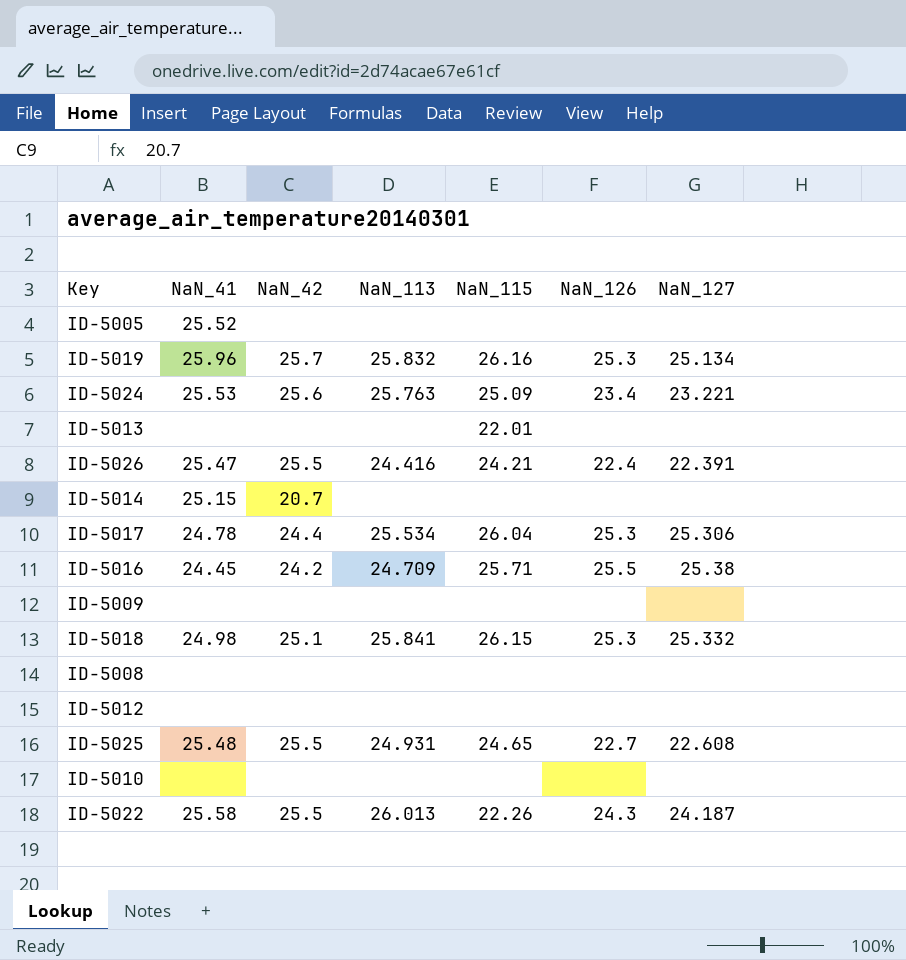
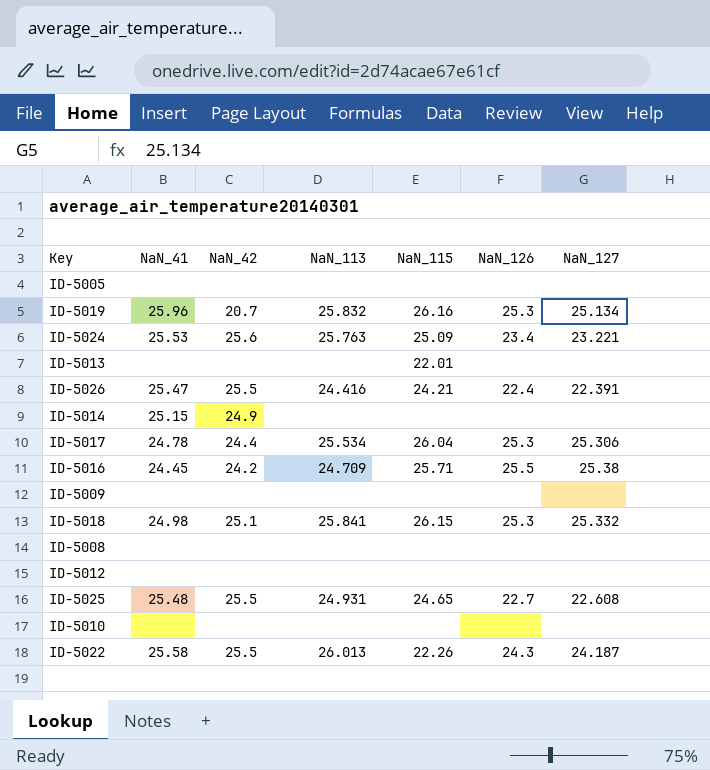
ID-5005 | NaN_41: 25.52 -> none
ID-5019 | NaN_42: 25.7 -> 20.7
ID-5014 | NaN_42: 20.7 -> 24.9

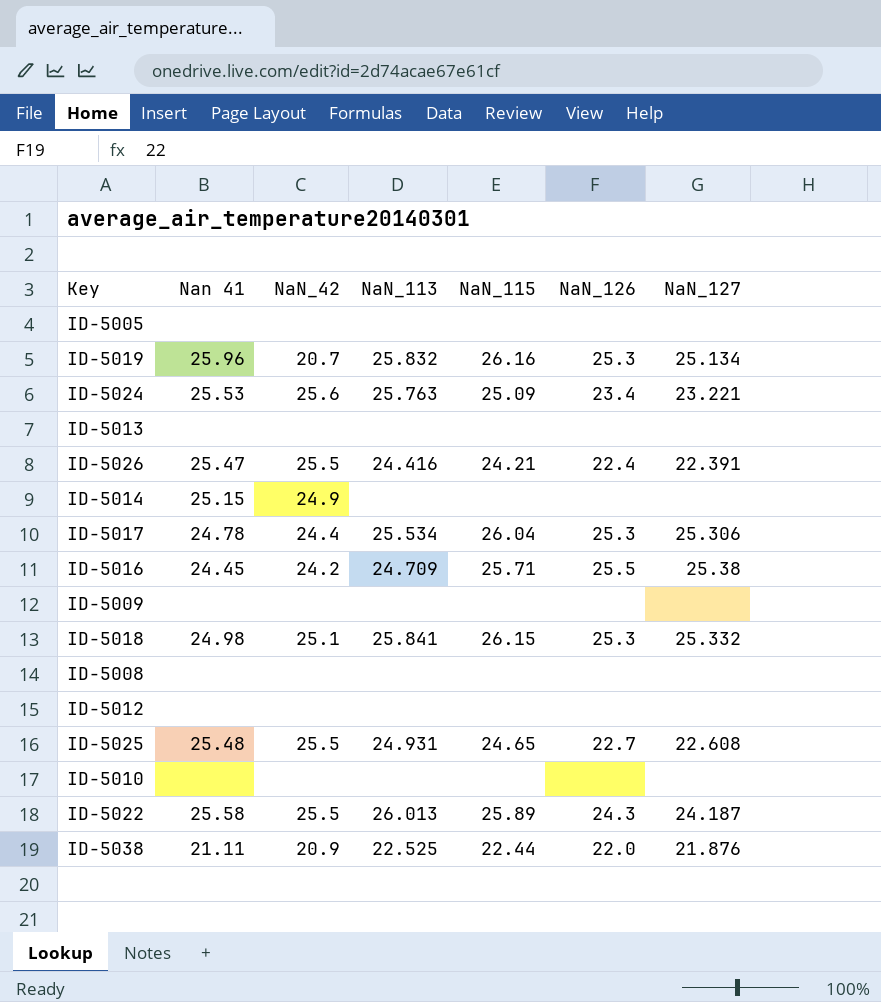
column name: NaN_41 -> Nan 41
ID-5013 | NaN_115: 22.01 -> none
ID-5022 | NaN_115: 22.26 -> 25.89
row ID-5038: none -> 21.11 | 20.9 | 22.525 | 22.44 | 22.0 | 21.876

